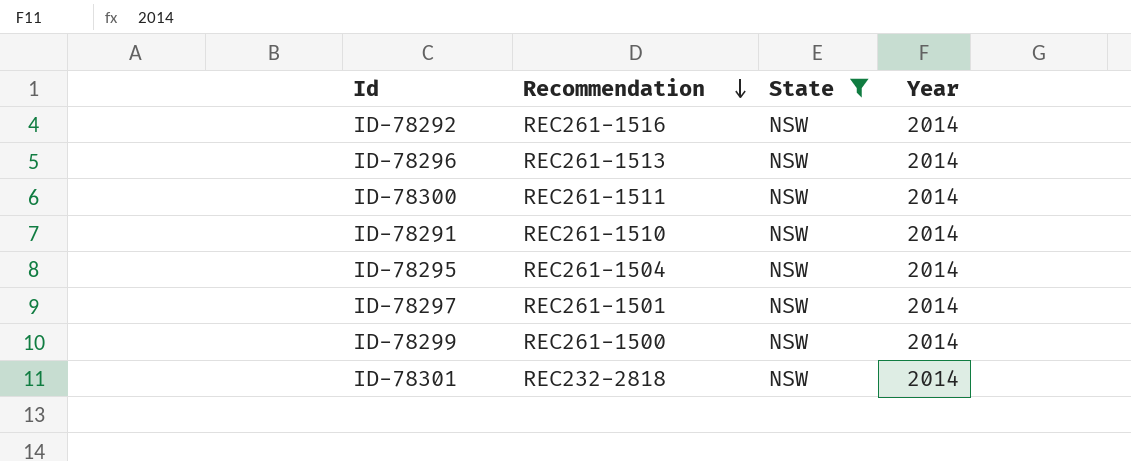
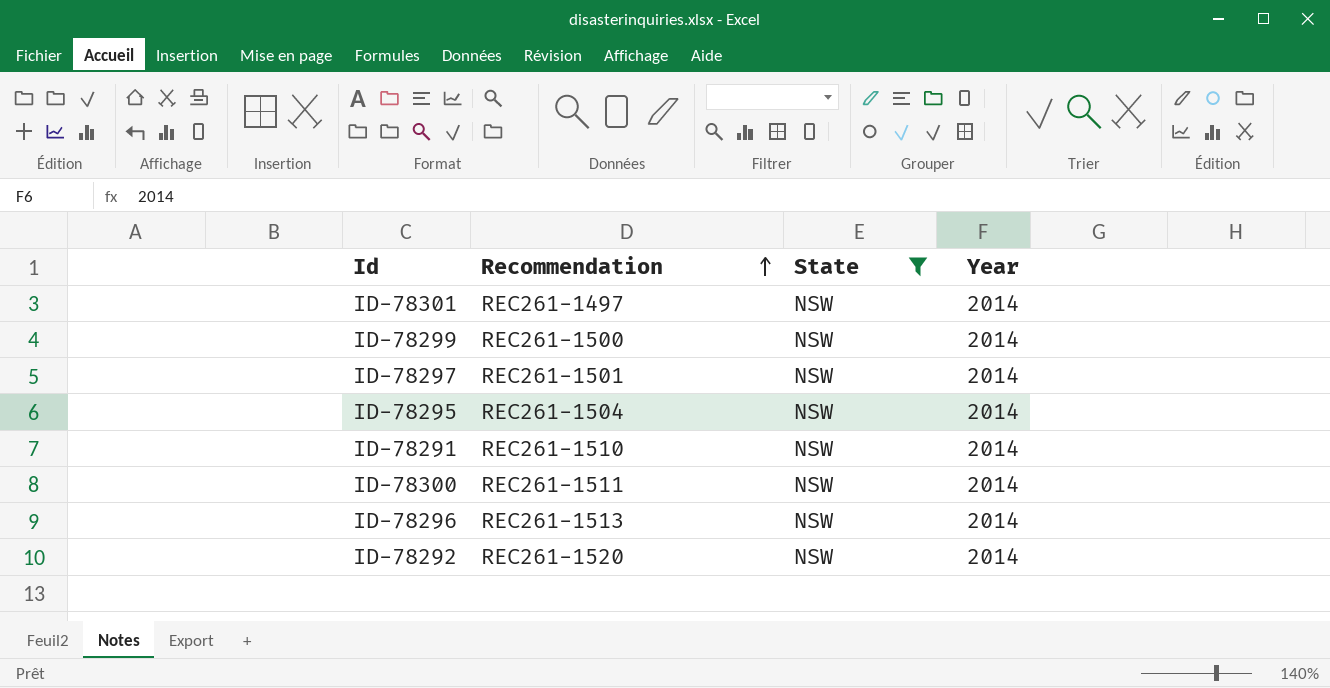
row order: Recommendation descending -> Recommendation ascending
ID-78301 | Recommendation: REC232-2818 -> REC261-1497
ID-78292 | Recommendation: REC261-1516 -> REC261-1520

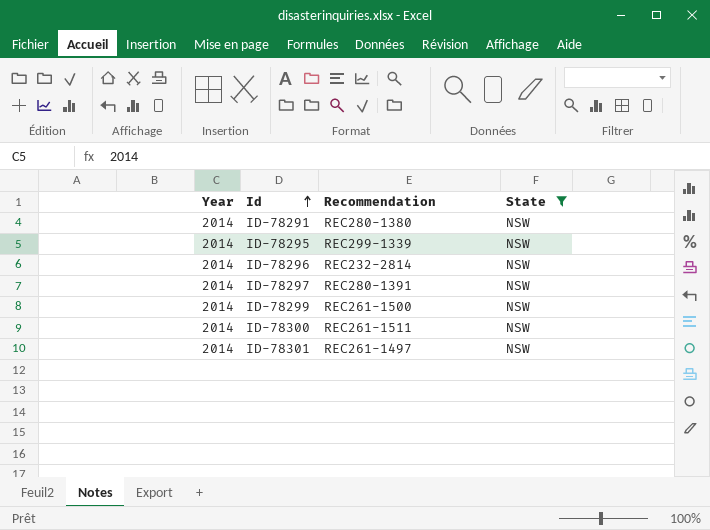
row order: Recommendation ascending -> Id ascending
column Year | position: 4 -> 1
row ID-78292: REC261-1520 | NSW | 2014 -> none
ID-78291 | Recommendation: REC261-1510 -> REC280-1380
ID-78295 | Recommendation: REC261-1504 -> REC299-1339
ID-78296 | Recommendation: REC261-1513 -> REC232-2814
ID-78297 | Recommendation: REC261-1501 -> REC280-1391

